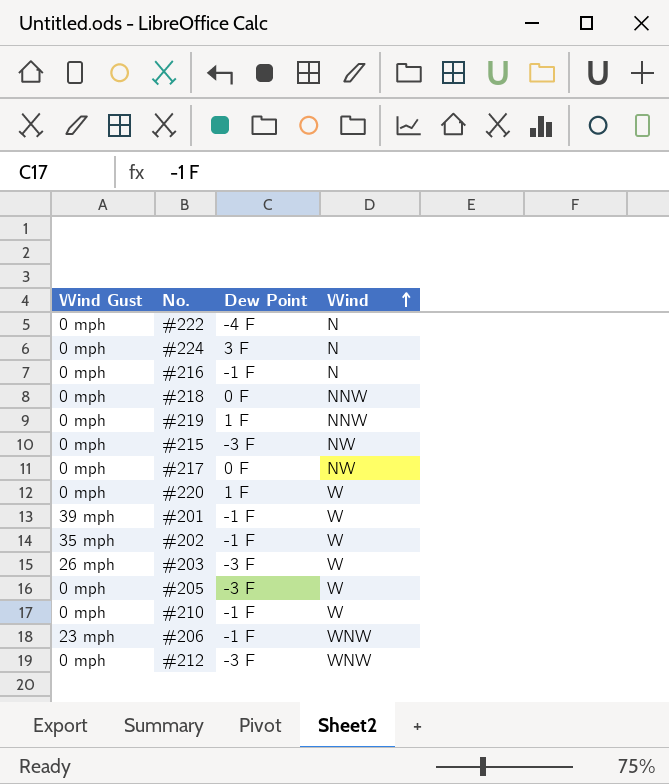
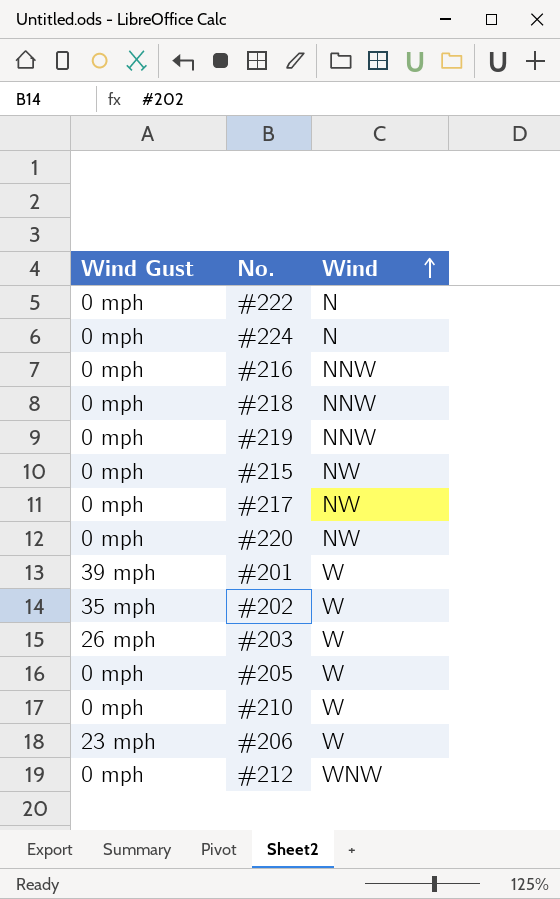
column Dew Point | position: 3 -> none
#216 | Wind: N -> NNW
#220 | Wind: W -> NW
#206 | Wind: WNW -> W

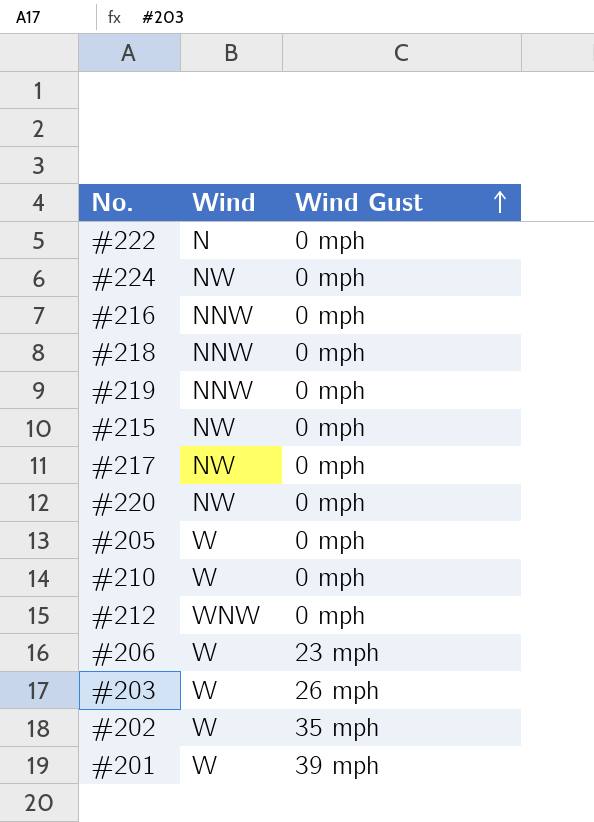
row order: Wind ascending -> Wind Gust ascending
column Wind Gust | position: 1 -> 3
#224 | Wind: N -> NW

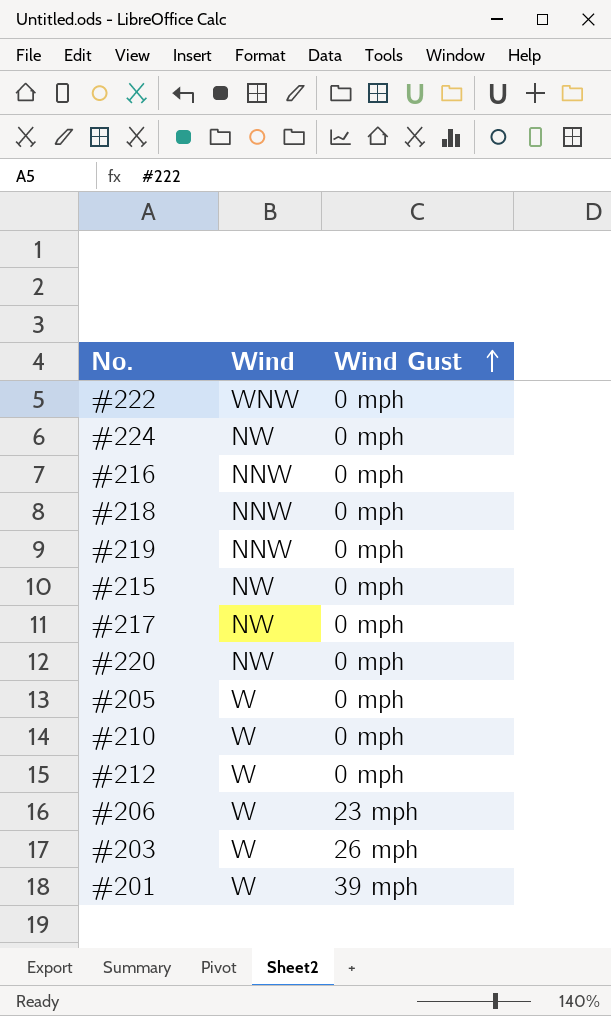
row #202: W | 35 mph -> none
#222 | Wind: N -> WNW
#212 | Wind: WNW -> W

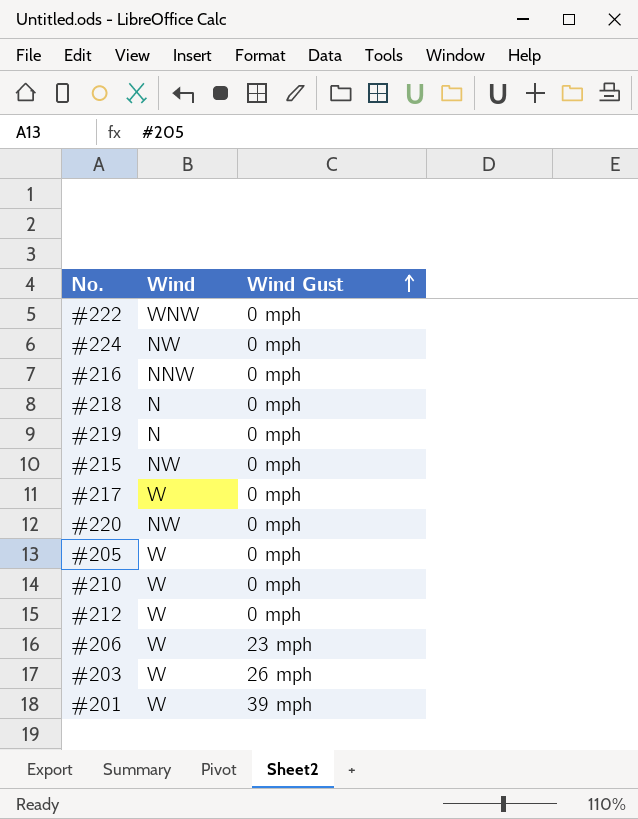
#218 | Wind: NNW -> N
#219 | Wind: NNW -> N
#217 | Wind: NW -> W

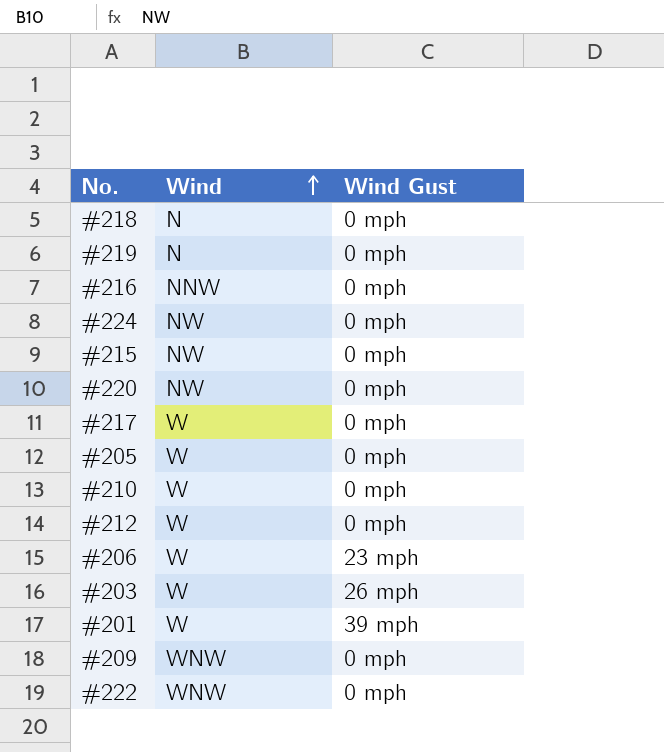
row order: Wind Gust ascending -> Wind ascending
row #209: none -> WNW | 0 mph

